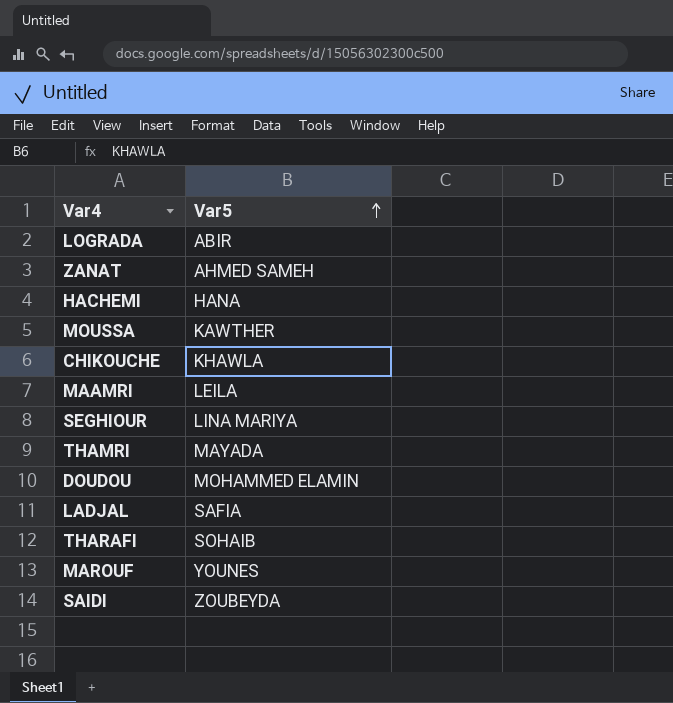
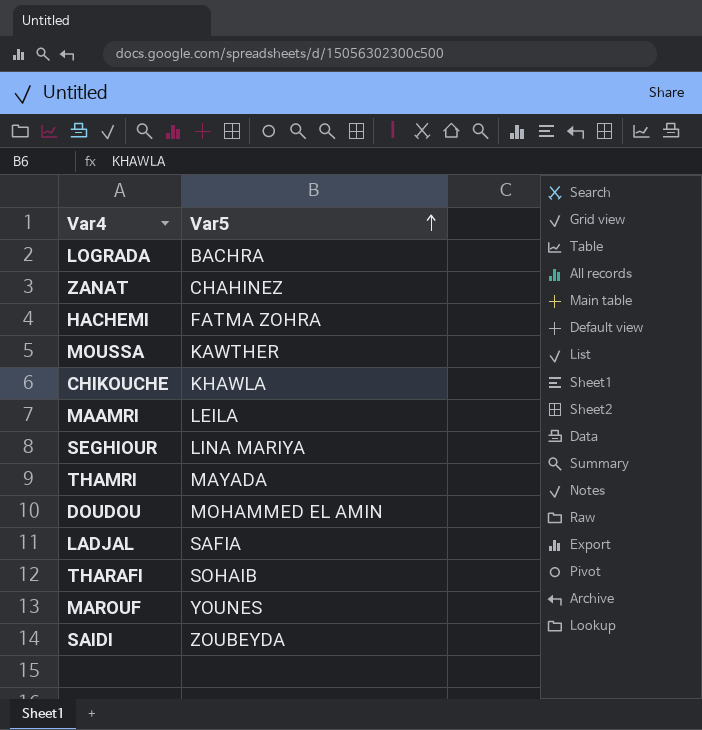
LOGRADA | Var5: ABIR -> BACHRA
ZANAT | Var5: AHMED SAMEH -> CHAHINEZ
HACHEMI | Var5: HANA -> FATMA ZOHRA
DOUDOU | Var5: MOHAMMED ELAMIN -> MOHAMMED EL AMIN

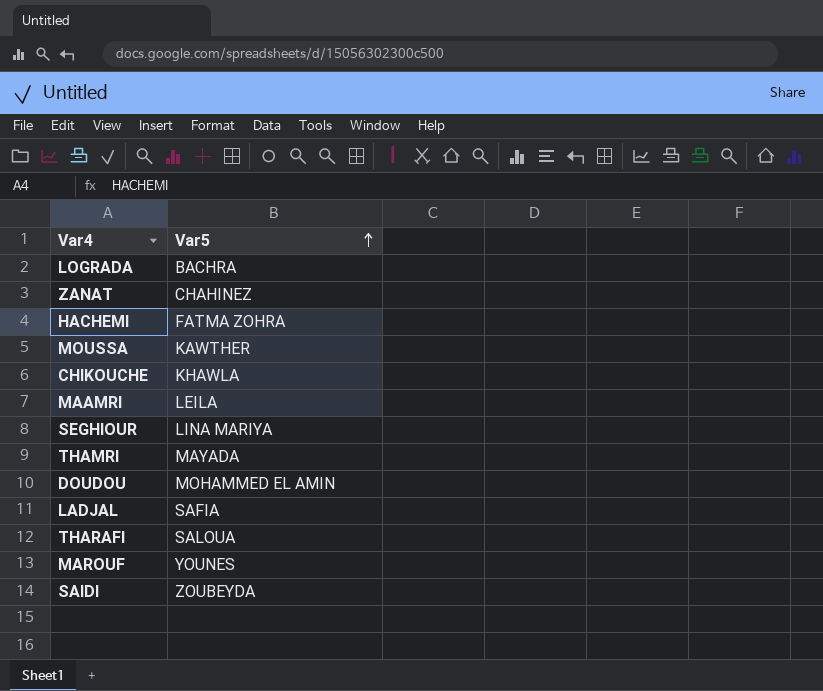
THARAFI | Var5: SOHAIB -> SALOUA

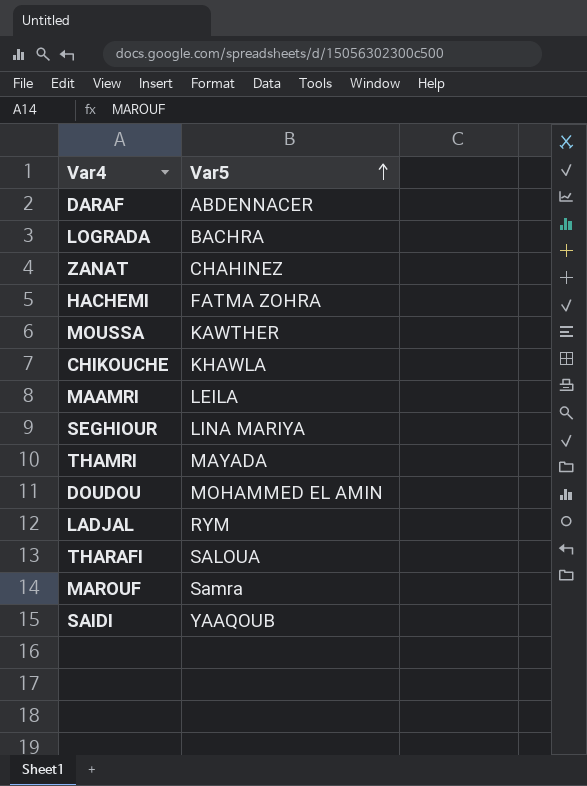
row DARAF: none -> ABDENNACER
LADJAL | Var5: SAFIA -> RYM
MAROUF | Var5: YOUNES -> Samra
SAIDI | Var5: ZOUBEYDA -> YAAQOUB

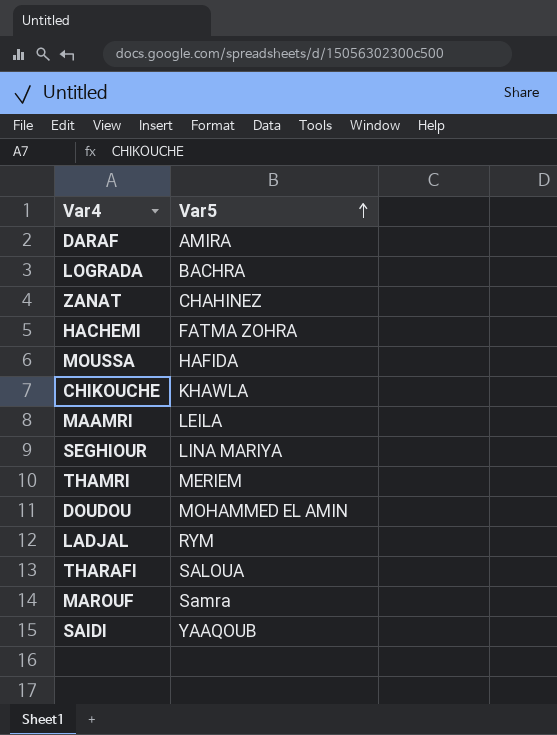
DARAF | Var5: ABDENNACER -> AMIRA
MOUSSA | Var5: KAWTHER -> HAFIDA
THAMRI | Var5: MAYADA -> MERIEM

